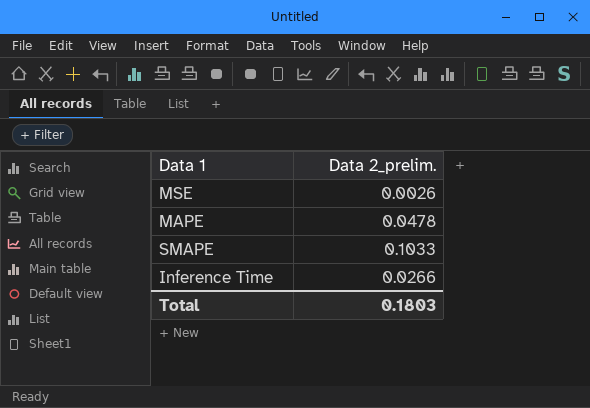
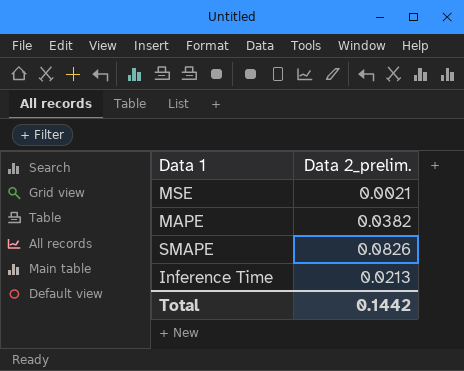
MSE | Data 2_prelim.: 0.0026 -> 0.0021
MAPE | Data 2_prelim.: 0.0478 -> 0.0382
SMAPE | Data 2_prelim.: 0.1033 -> 0.0826
Inference Time | Data 2_prelim.: 0.0266 -> 0.0213
Total | Data 2_prelim.: 0.1803 -> 0.1442

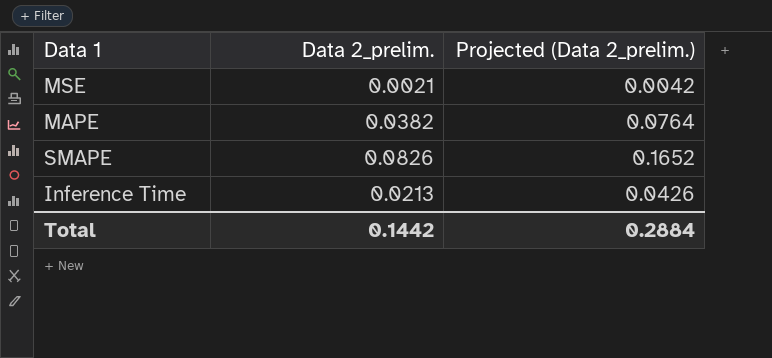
column Projected (Data 2_prelim.) | formula: none -> [Data 2_prelim.] * 2

